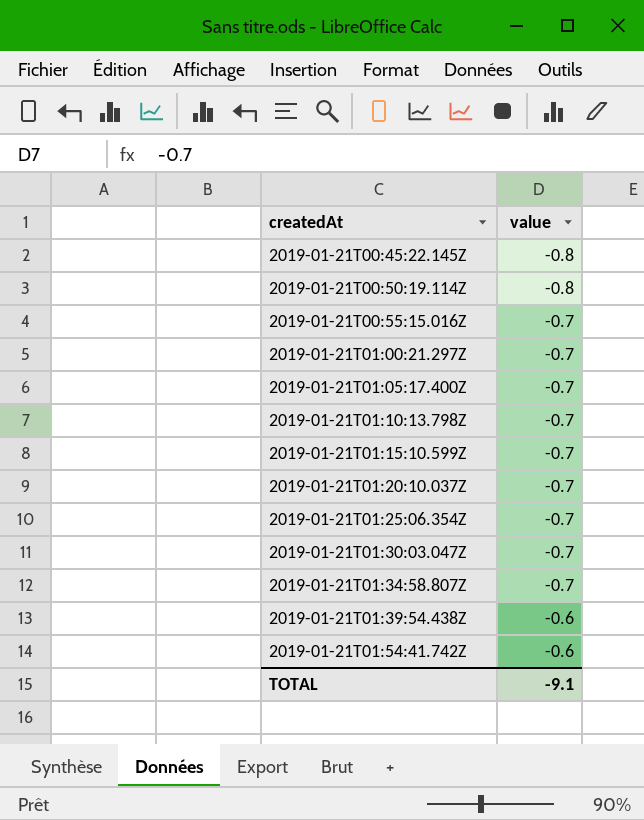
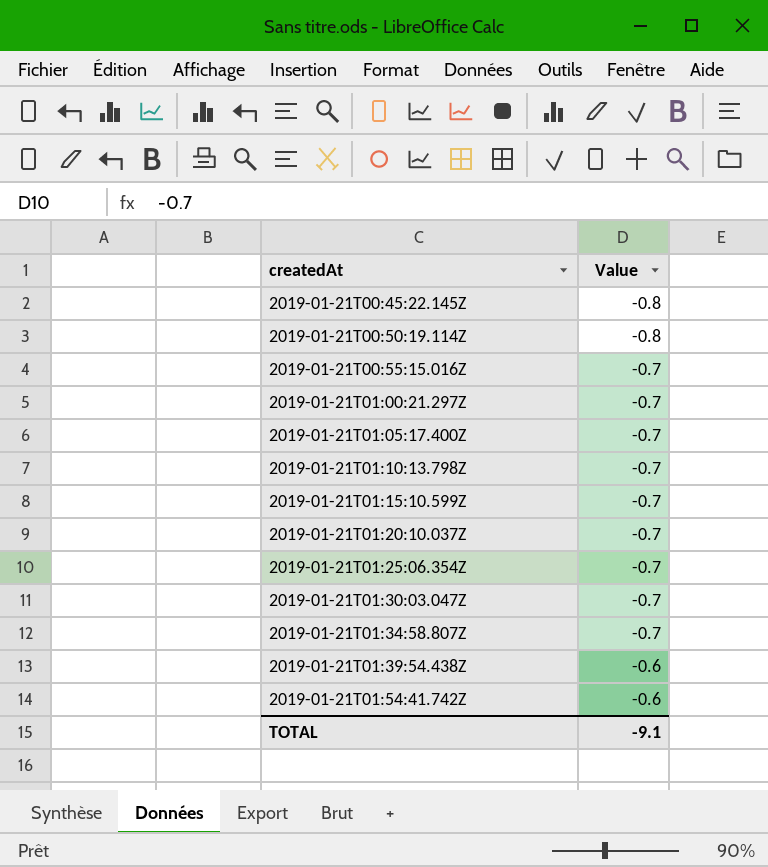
column name: value -> Value

